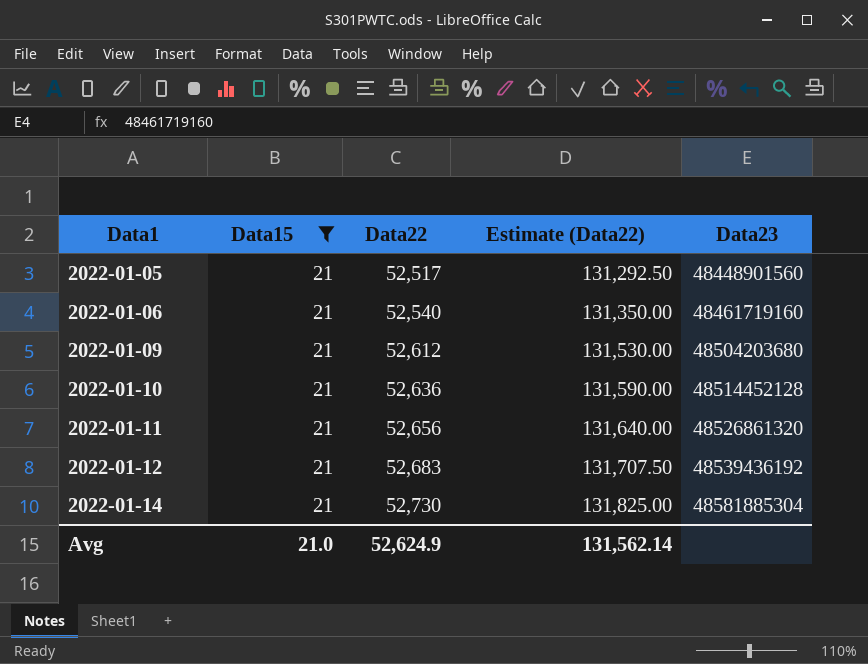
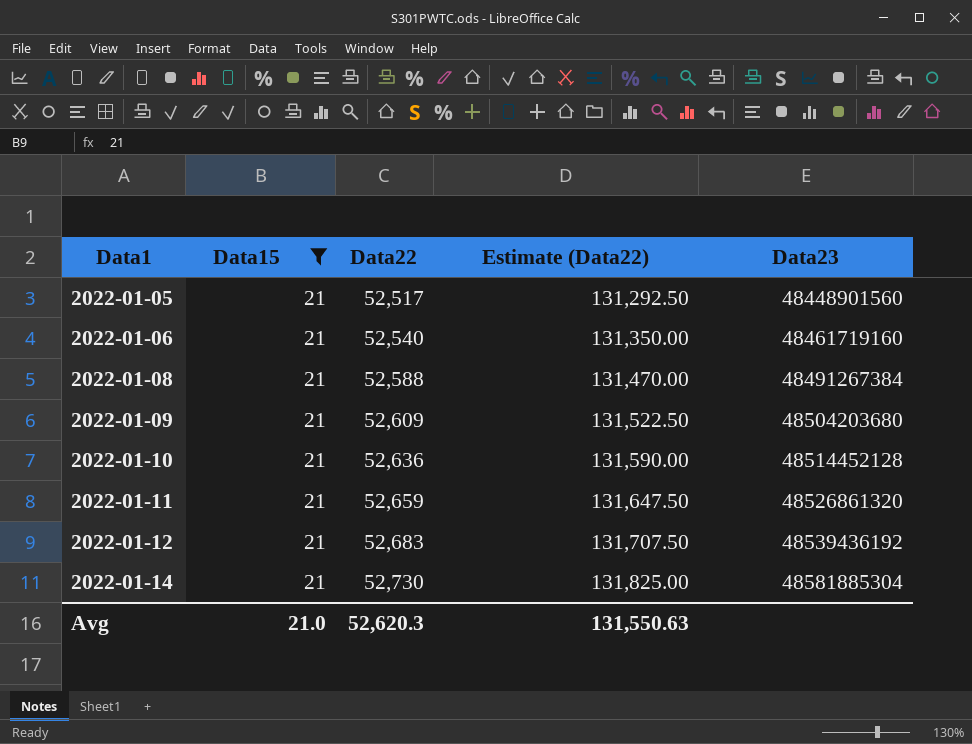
row 2022-01-08: none -> 21 | 52,588 | 131,470.00 | 48491267384
2022-01-09 | Data22: 52,612 -> 52,609
2022-01-09 | Estimate (Data22): 131,530.00 -> 131,522.50
2022-01-11 | Data22: 52,656 -> 52,659
2022-01-11 | Estimate (Data22): 131,640.00 -> 131,647.50
Avg | Data22: 52,624.9 -> 52,620.3
Avg | Estimate (Data22): 131,562.14 -> 131,550.63

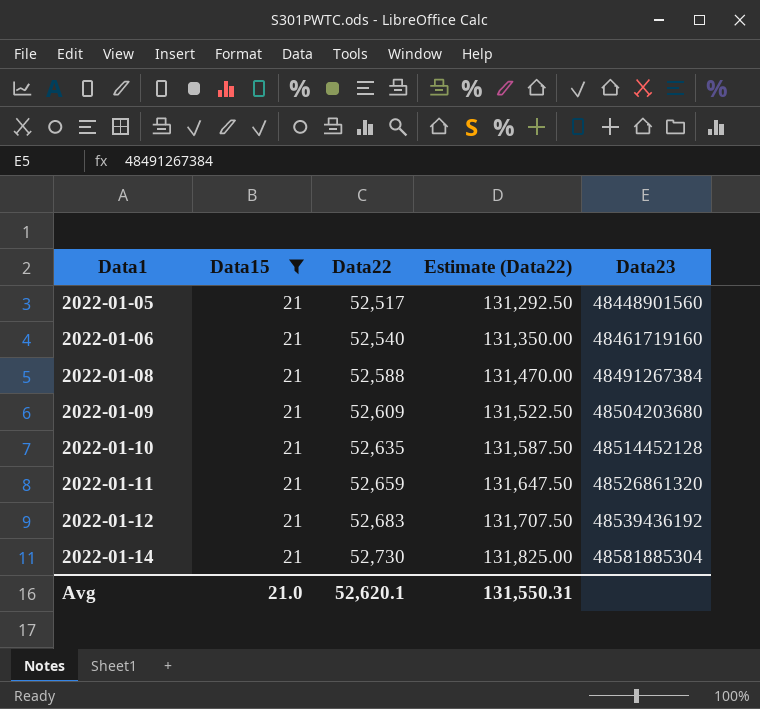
2022-01-10 | Data22: 52,636 -> 52,635
2022-01-10 | Estimate (Data22): 131,590.00 -> 131,587.50
Avg | Data22: 52,620.3 -> 52,620.1
Avg | Estimate (Data22): 131,550.63 -> 131,550.31

